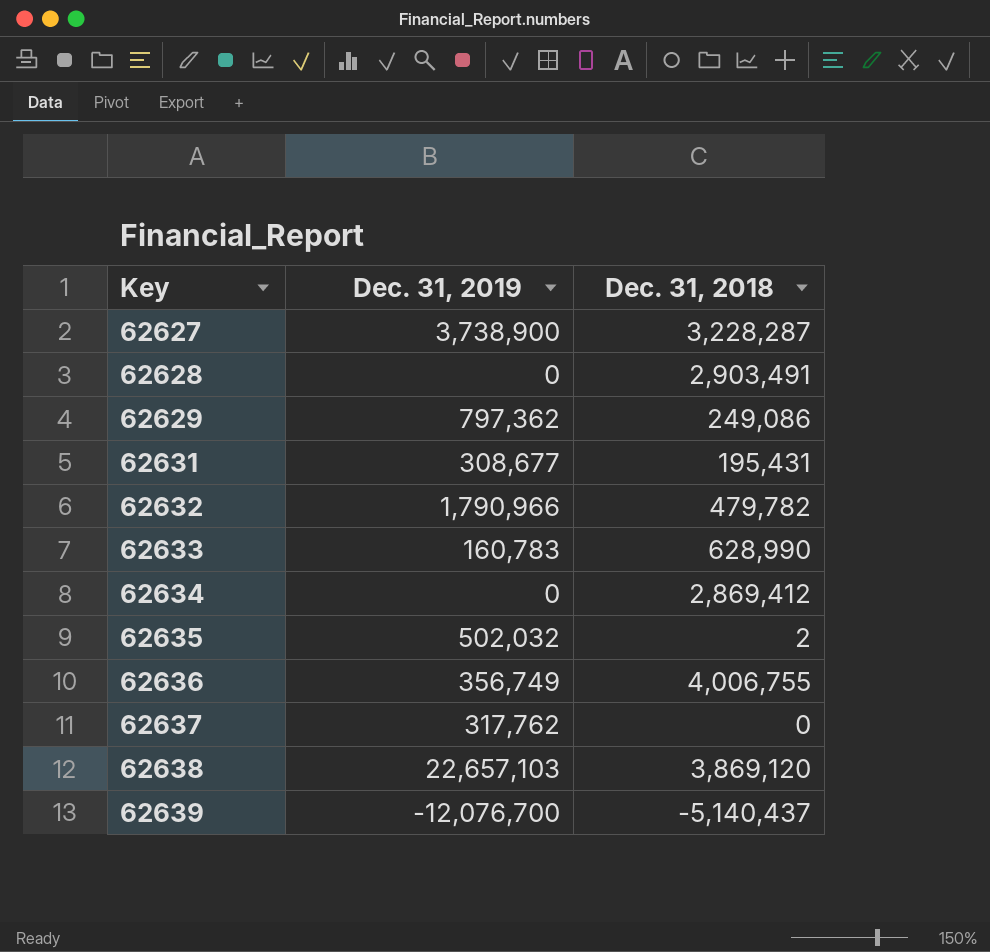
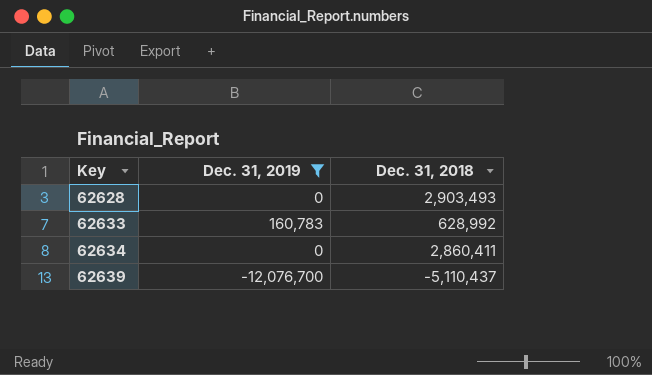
filter: none -> Dec. 31, 2019 <= 160,783
62628 | Dec. 31, 2018: 2,903,491 -> 2,903,493
62633 | Dec. 31, 2018: 628,990 -> 628,992
62634 | Dec. 31, 2018: 2,869,412 -> 2,860,411
62639 | Dec. 31, 2018: -5,140,437 -> -5,110,437

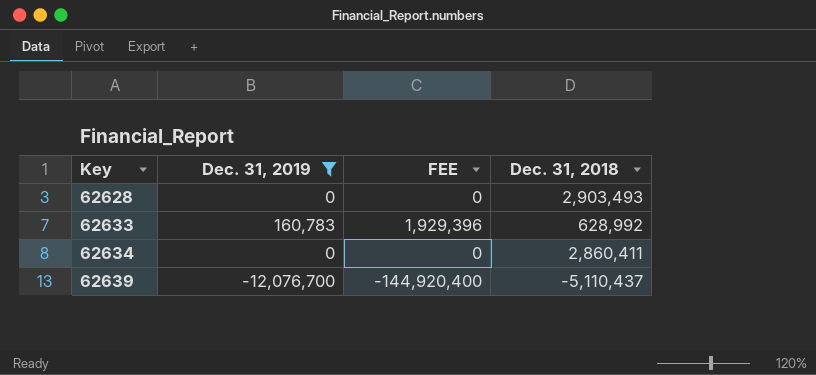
column FEE | formula: none -> [Dec. 31, 2019] * 12

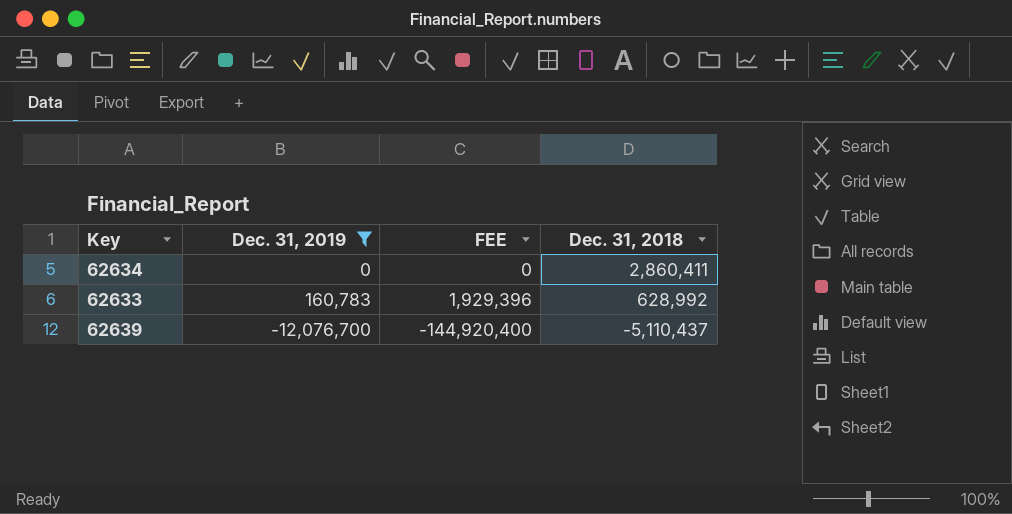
row order: Key ascending -> Dec. 31, 2018 descending
row 62628: 0 | 0 | 2,903,493 -> none

